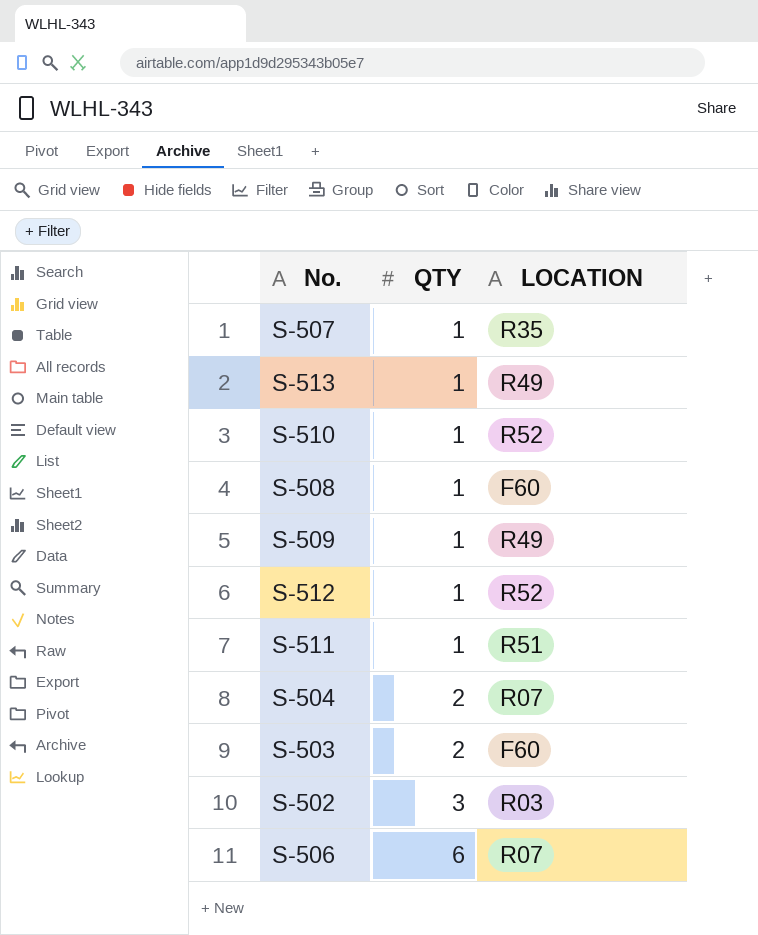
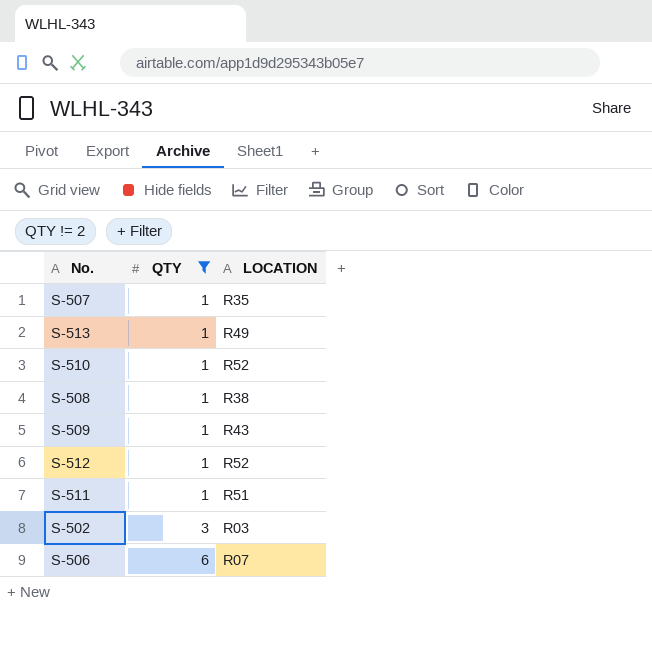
filter: none -> QTY != 2
S-508 | LOCATION: F60 -> R38
S-509 | LOCATION: R49 -> R43

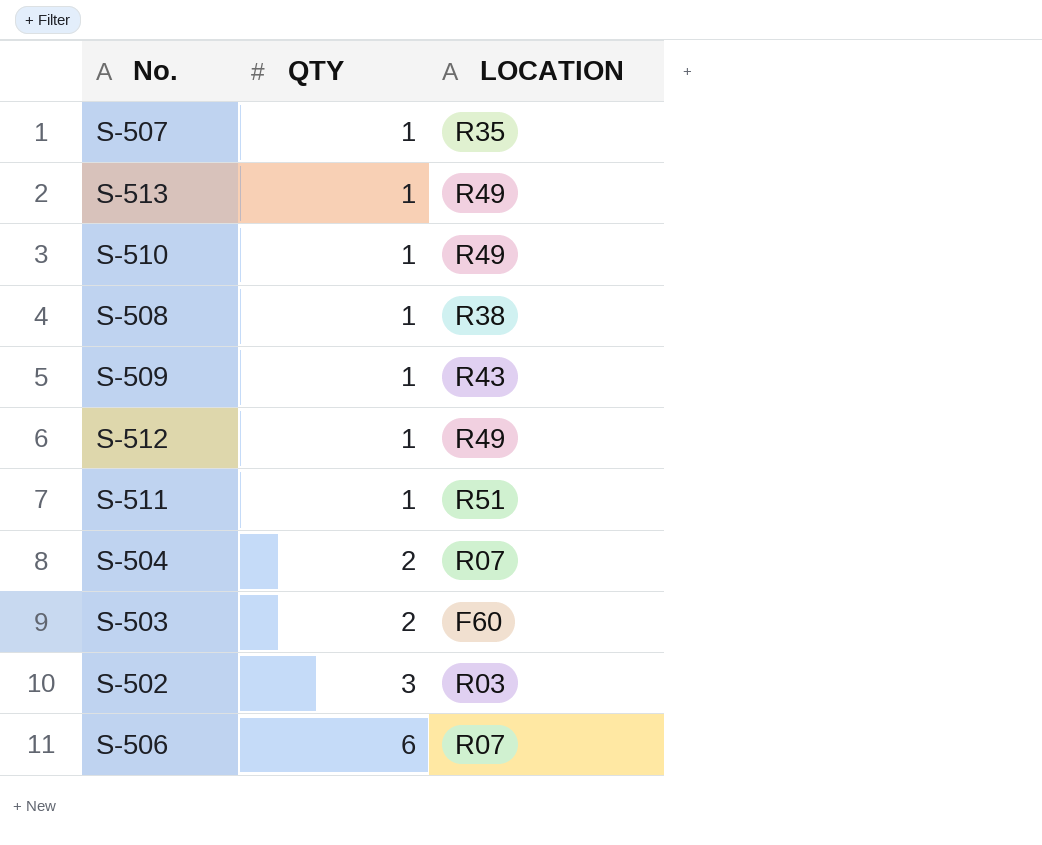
filter: QTY != 2 -> none
S-510 | LOCATION: R52 -> R49
S-512 | LOCATION: R52 -> R49

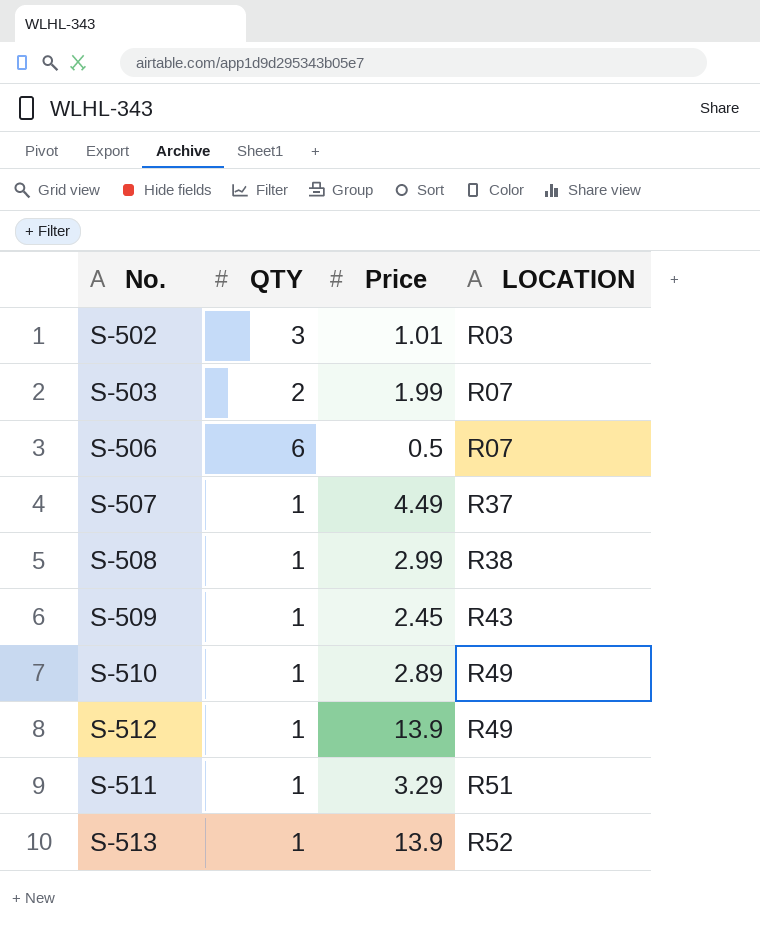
row order: QTY ascending -> LOCATION ascending
column Price | position: none -> 3
row S-504: 2 | R07 -> none
S-503 | LOCATION: F60 -> R07
S-507 | LOCATION: R35 -> R37
S-513 | LOCATION: R49 -> R52

